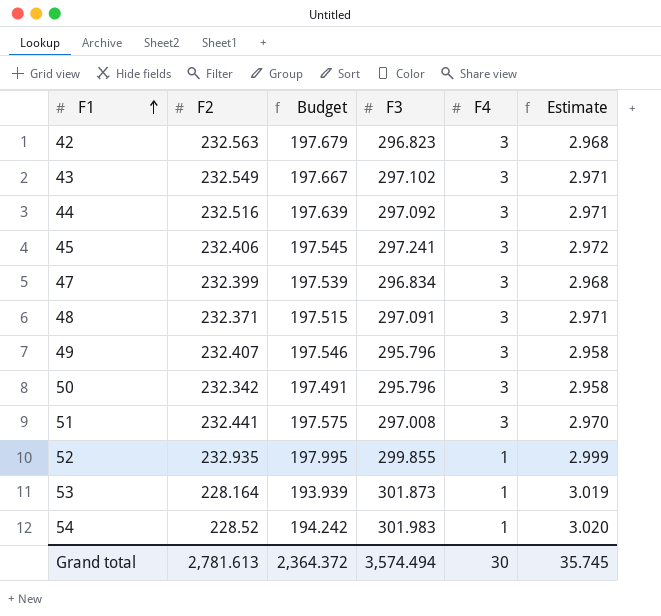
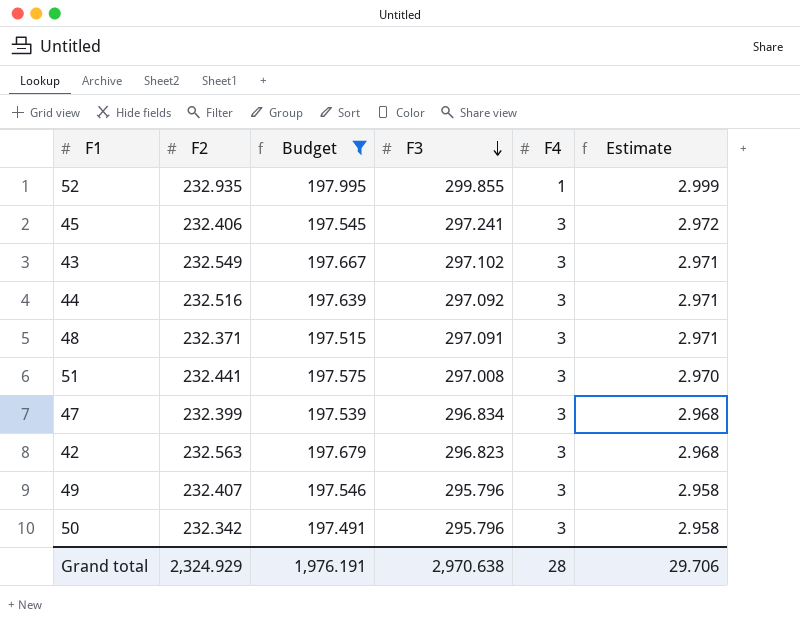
filter: none -> Budget >= 197.491
row order: F1 ascending -> F3 descending
Grand total | F2: 2,781.613 -> 2,324.929
Grand total | Budget: 2,364.372 -> 1,976.191
Grand total | F3: 3,574.494 -> 2,970.638
Grand total | F4: 30 -> 28
Grand total | Estimate: 35.745 -> 29.706

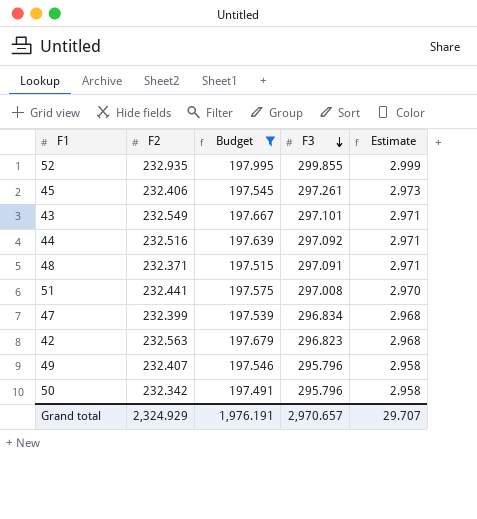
column F4 | position: 5 -> none
45 | F3: 297.241 -> 297.261
45 | Estimate: 2.972 -> 2.973
43 | F3: 297.102 -> 297.101
Grand total | F3: 2,970.638 -> 2,970.657
Grand total | Estimate: 29.706 -> 29.707

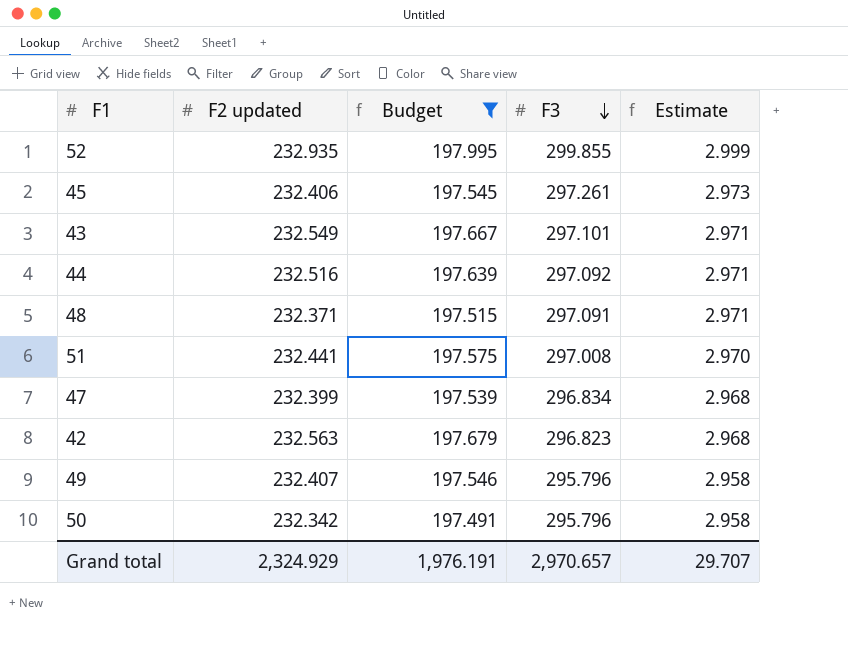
column name: F2 -> F2 updated

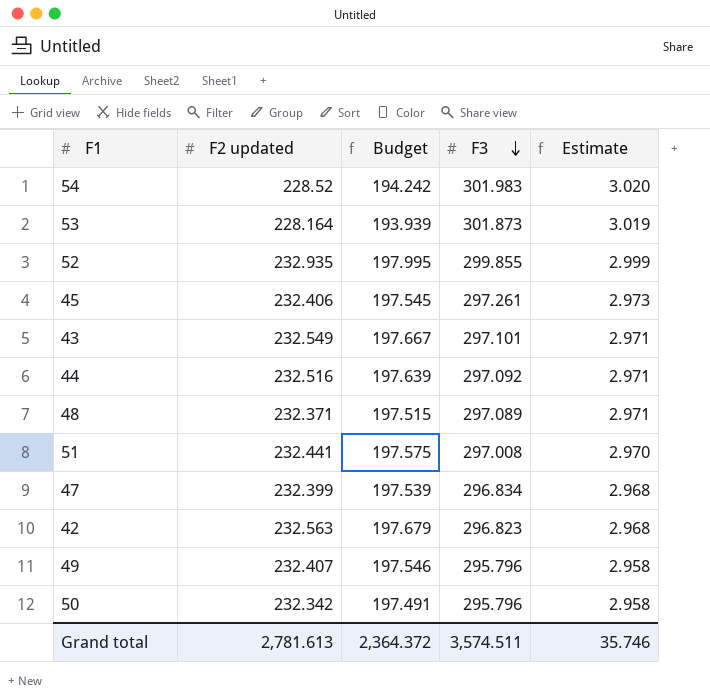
filter: Budget >= 197.491 -> none
48 | F3: 297.091 -> 297.089
Grand total | F2 updated: 2,324.929 -> 2,781.613
Grand total | Budget: 1,976.191 -> 2,364.372
Grand total | F3: 2,970.657 -> 3,574.511
Grand total | Estimate: 29.707 -> 35.746

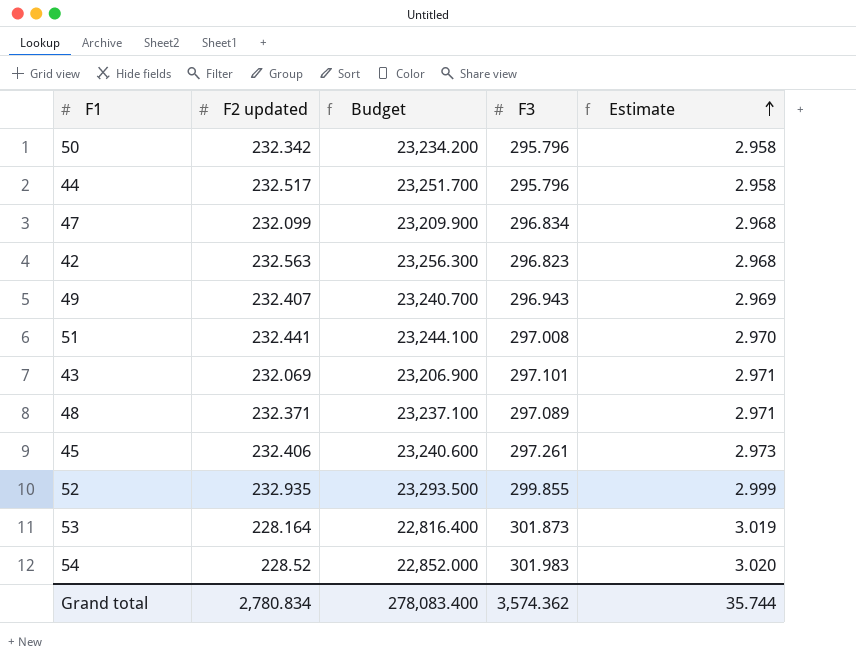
row order: F3 descending -> Estimate ascending
column Budget | formula: [F2 updated] * 0.85 -> [F2 updated] * 100
44 | F2 updated: 232.516 -> 232.517
44 | F3: 297.092 -> 295.796
44 | Estimate: 2.971 -> 2.958
47 | F2 updated: 232.399 -> 232.099
49 | F3: 295.796 -> 296.943
49 | Estimate: 2.958 -> 2.969
43 | F2 updated: 232.549 -> 232.069
Grand total | F2 updated: 2,781.613 -> 2,780.834
Grand total | Budget: 2,364.372 -> 278,083.400
Grand total | F3: 3,574.511 -> 3,574.362
Grand total | Estimate: 35.746 -> 35.744

